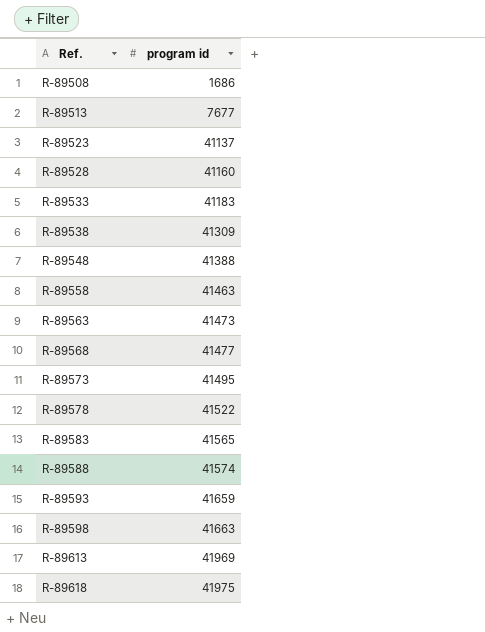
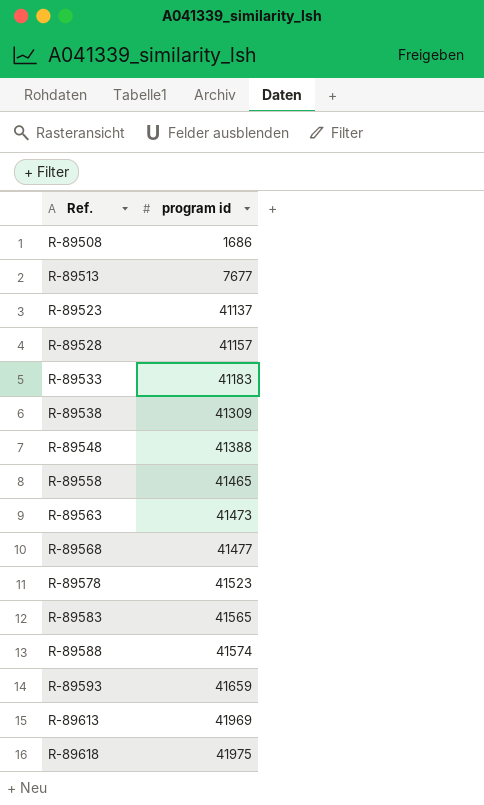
row R-89573: 41495 -> none
row R-89598: 41663 -> none
R-89528 | program id: 41160 -> 41157
R-89558 | program id: 41463 -> 41465
R-89578 | program id: 41522 -> 41523

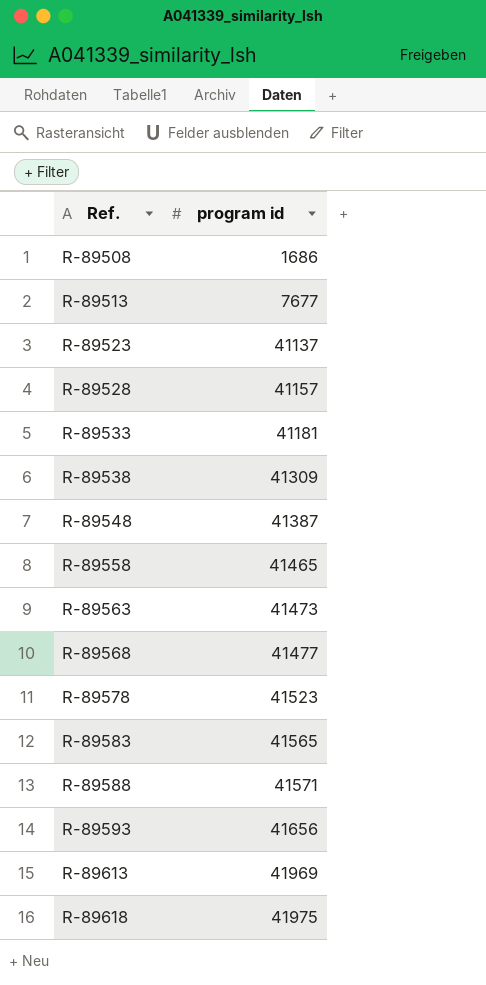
R-89533 | program id: 41183 -> 41181
R-89548 | program id: 41388 -> 41387
R-89588 | program id: 41574 -> 41571
R-89593 | program id: 41659 -> 41656

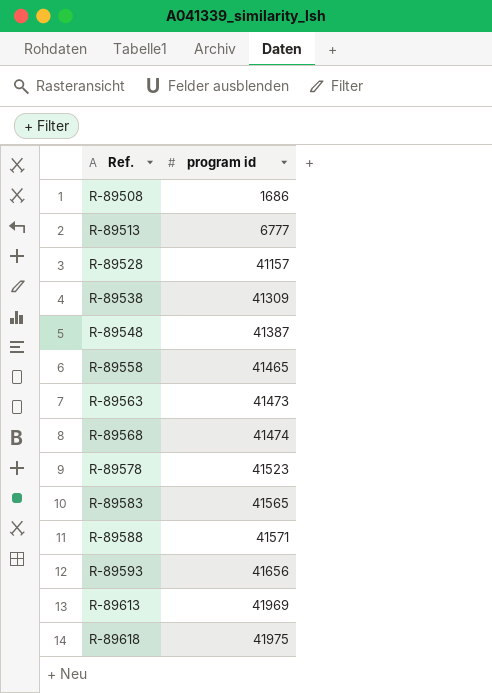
row R-89523: 41137 -> none
row R-89533: 41181 -> none
R-89513 | program id: 7677 -> 6777
R-89568 | program id: 41477 -> 41474

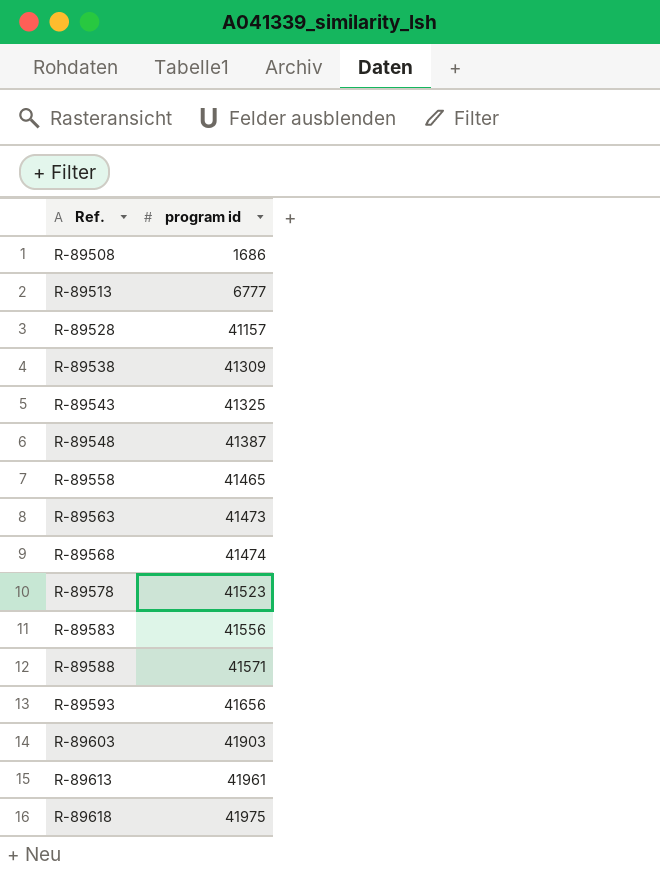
row R-89543: none -> 41325
R-89583 | program id: 41565 -> 41556
row R-89603: none -> 41903
R-89613 | program id: 41969 -> 41961

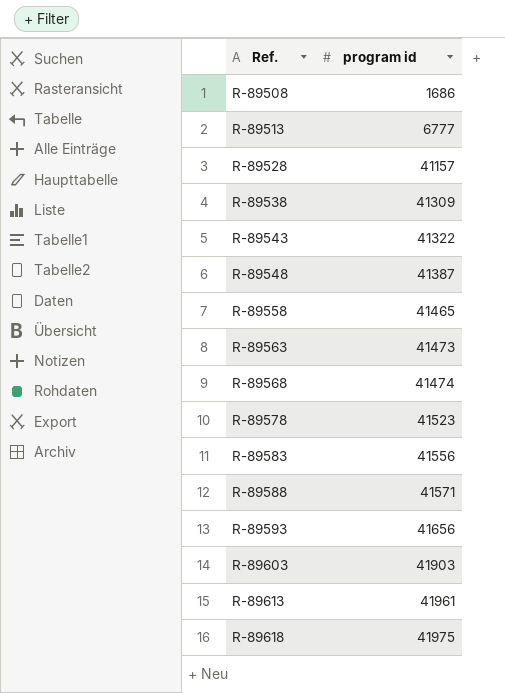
R-89543 | program id: 41325 -> 41322

